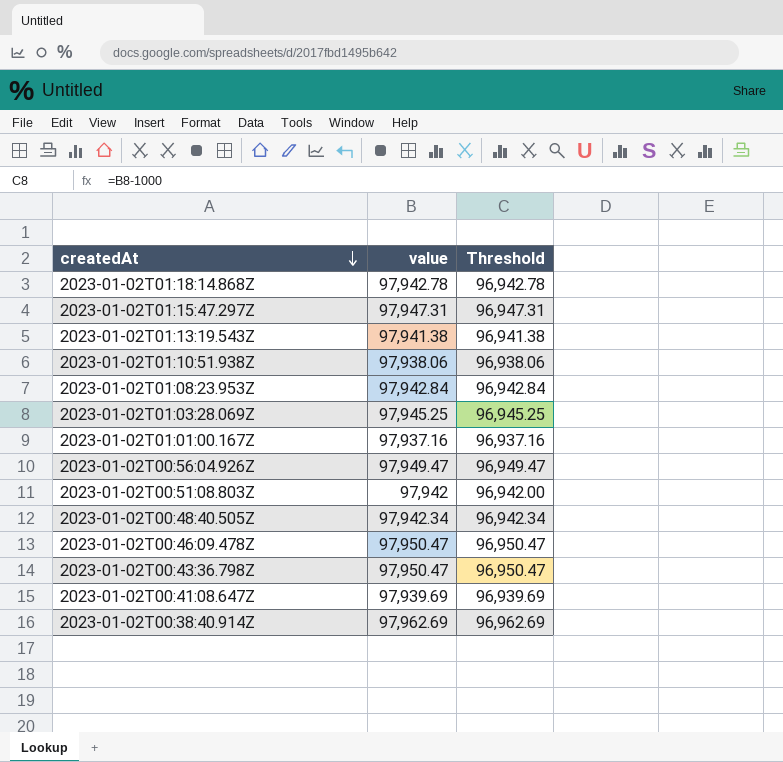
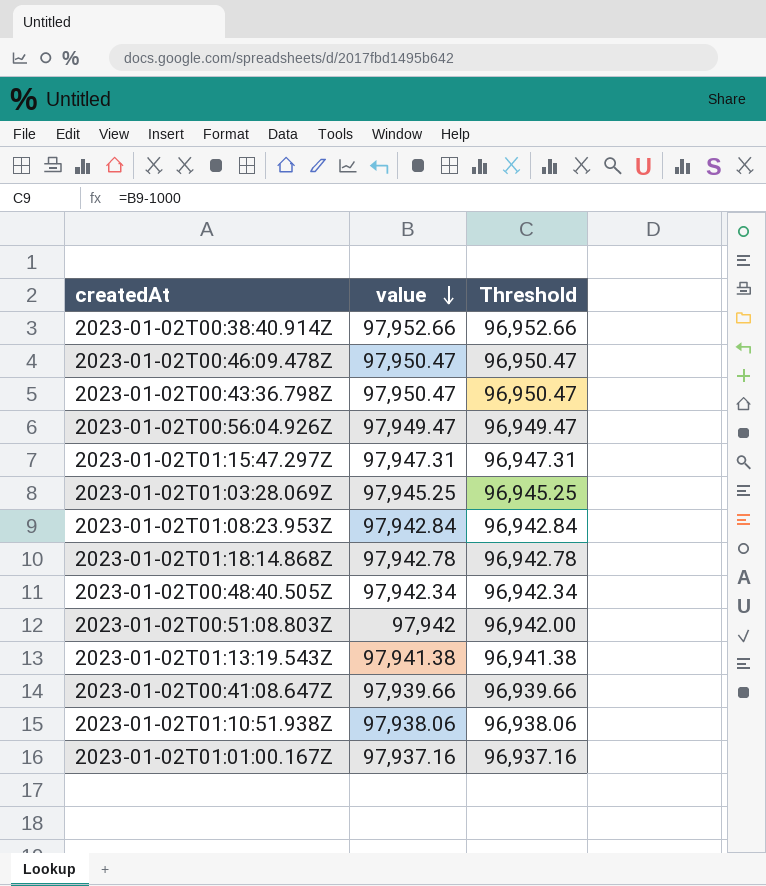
row order: createdAt descending -> value descending
2023-01-02T00:38:40.914Z | value: 97,962.69 -> 97,952.66
2023-01-02T00:38:40.914Z | Threshold: 96,962.69 -> 96,952.66
2023-01-02T00:41:08.647Z | value: 97,939.69 -> 97,939.66
2023-01-02T00:41:08.647Z | Threshold: 96,939.69 -> 96,939.66

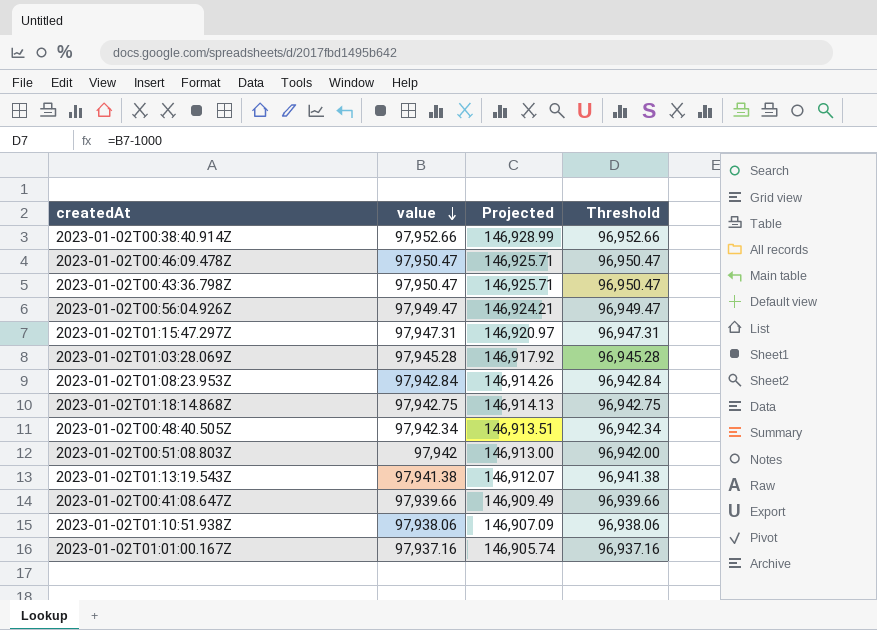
column Projected | formula: none -> [value] * 1.5
2023-01-02T01:03:28.069Z | value: 97,945.25 -> 97,945.28
2023-01-02T01:03:28.069Z | Threshold: 96,945.25 -> 96,945.28
2023-01-02T01:18:14.868Z | value: 97,942.78 -> 97,942.75
2023-01-02T01:18:14.868Z | Threshold: 96,942.78 -> 96,942.75

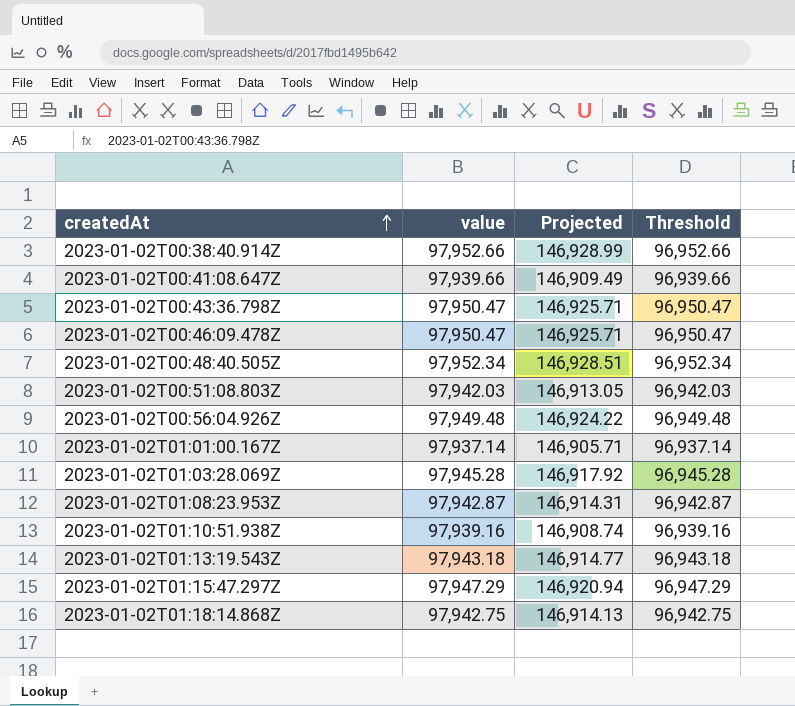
row order: value descending -> createdAt ascending
2023-01-02T00:48:40.505Z | value: 97,942.34 -> 97,952.34
2023-01-02T00:48:40.505Z | Projected: 146,913.51 -> 146,928.51
2023-01-02T00:48:40.505Z | Threshold: 96,942.34 -> 96,952.34
2023-01-02T00:51:08.803Z | value: 97,942 -> 97,942.03
2023-01-02T00:51:08.803Z | Projected: 146,913.00 -> 146,913.05
2023-01-02T00:51:08.803Z | Threshold: 96,942.00 -> 96,942.03
2023-01-02T00:56:04.926Z | value: 97,949.47 -> 97,949.48
2023-01-02T00:56:04.926Z | Projected: 146,924.21 -> 146,924.22
2023-01-02T00:56:04.926Z | Threshold: 96,949.47 -> 96,949.48
2023-01-02T01:01:00.167Z | value: 97,937.16 -> 97,937.14
2023-01-02T01:01:00.167Z | Projected: 146,905.74 -> 146,905.71
2023-01-02T01:01:00.167Z | Threshold: 96,937.16 -> 96,937.14
2023-01-02T01:08:23.953Z | value: 97,942.84 -> 97,942.87
2023-01-02T01:08:23.953Z | Projected: 146,914.26 -> 146,914.31
2023-01-02T01:08:23.953Z | Threshold: 96,942.84 -> 96,942.87
2023-01-02T01:10:51.938Z | value: 97,938.06 -> 97,939.16
2023-01-02T01:10:51.938Z | Projected: 146,907.09 -> 146,908.74
2023-01-02T01:10:51.938Z | Threshold: 96,938.06 -> 96,939.16
2023-01-02T01:13:19.543Z | value: 97,941.38 -> 97,943.18
2023-01-02T01:13:19.543Z | Projected: 146,912.07 -> 146,914.77
2023-01-02T01:13:19.543Z | Threshold: 96,941.38 -> 96,943.18
2023-01-02T01:15:47.297Z | value: 97,947.31 -> 97,947.29
2023-01-02T01:15:47.297Z | Projected: 146,920.97 -> 146,920.94
2023-01-02T01:15:47.297Z | Threshold: 96,947.31 -> 96,947.29

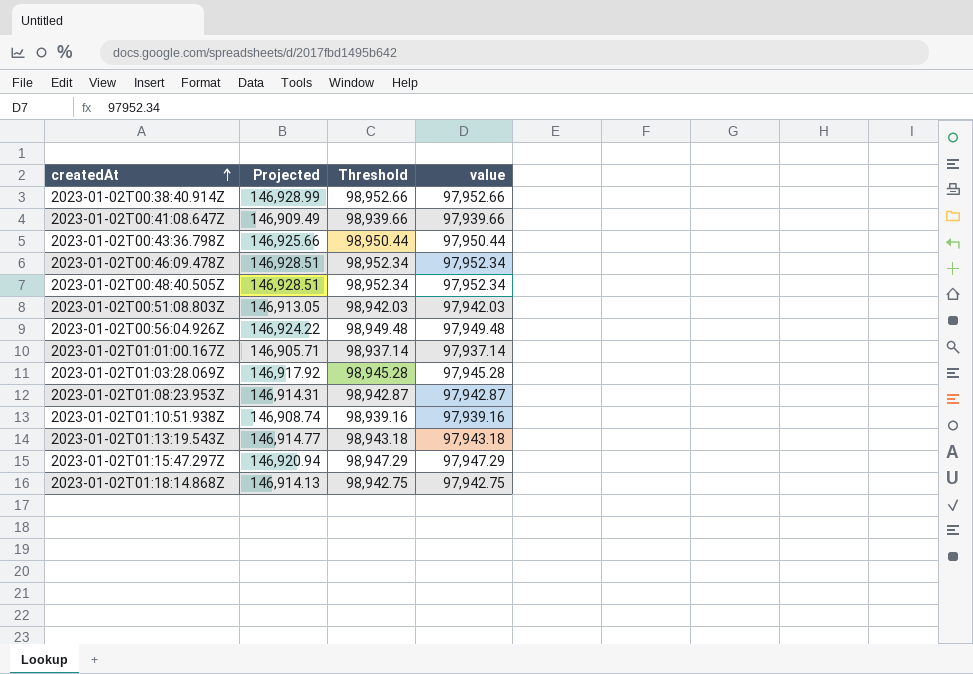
column Threshold | formula: [value] - 1000 -> [value] + 1000
column value | position: 2 -> 4
2023-01-02T00:43:36.798Z | Projected: 146,925.71 -> 146,925.66
2023-01-02T00:43:36.798Z | value: 97,950.47 -> 97,950.44
2023-01-02T00:46:09.478Z | Projected: 146,925.71 -> 146,928.51
2023-01-02T00:46:09.478Z | value: 97,950.47 -> 97,952.34

